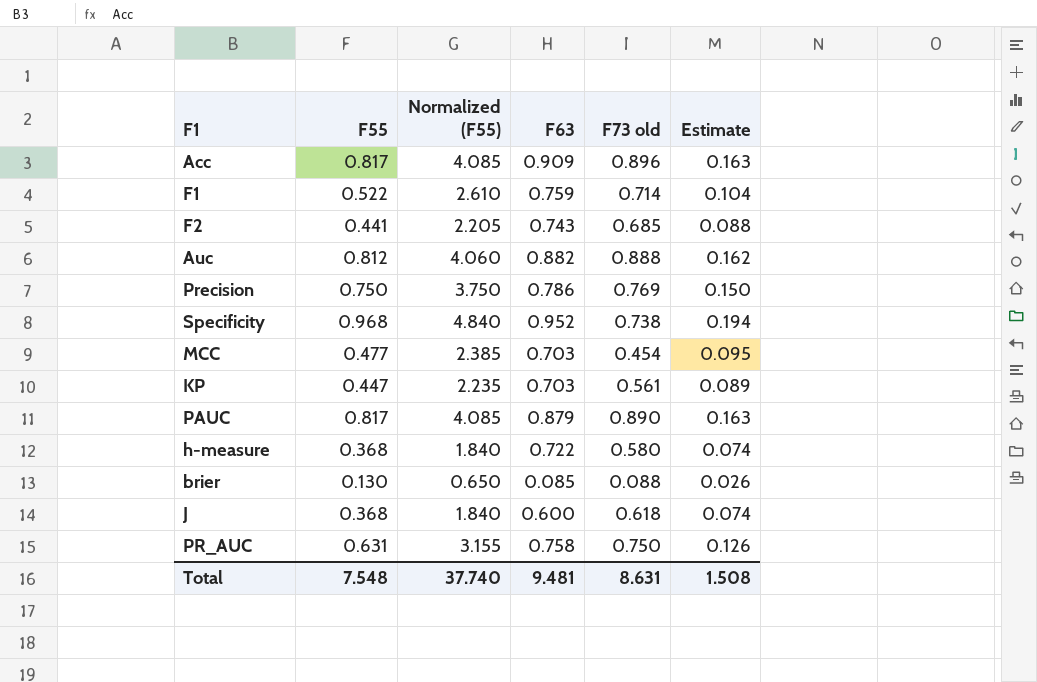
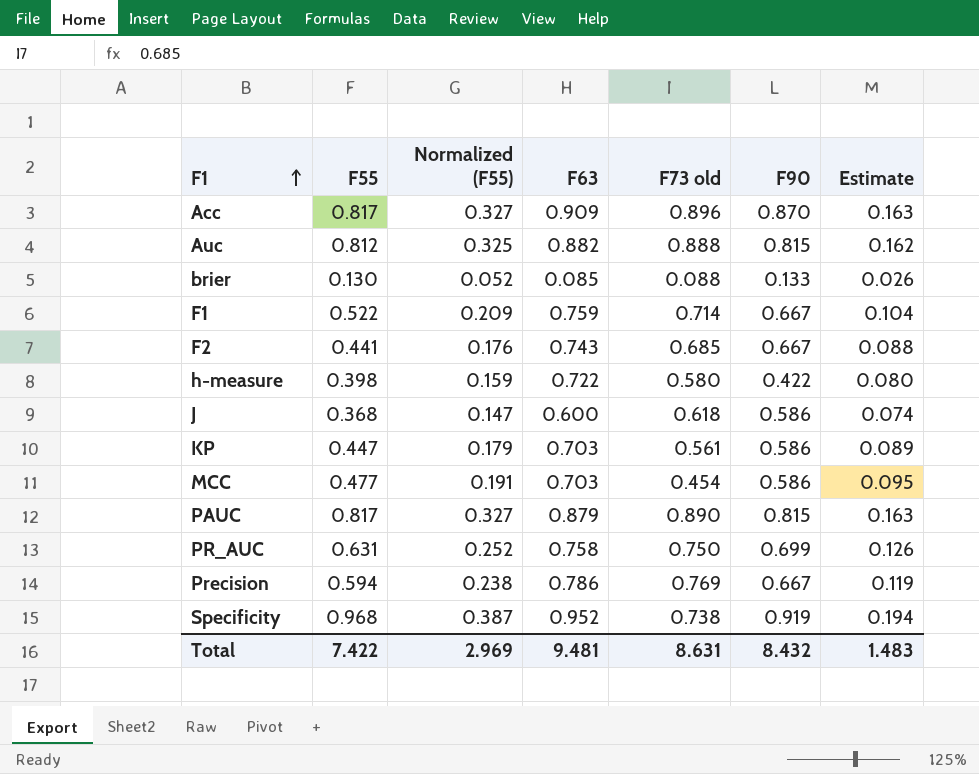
row order: none -> F1 ascending
column Normalized (F55) | formula: [F55] * 5 -> [F55] * 0.4
column F90 | position: none -> 6
h-measure | F55: 0.368 -> 0.398
h-measure | Estimate: 0.074 -> 0.080
Precision | F55: 0.750 -> 0.594
Precision | Estimate: 0.150 -> 0.119
Total | F55: 7.548 -> 7.422
Total | Normalized (F55): 37.740 -> 2.969
Total | Estimate: 1.508 -> 1.483

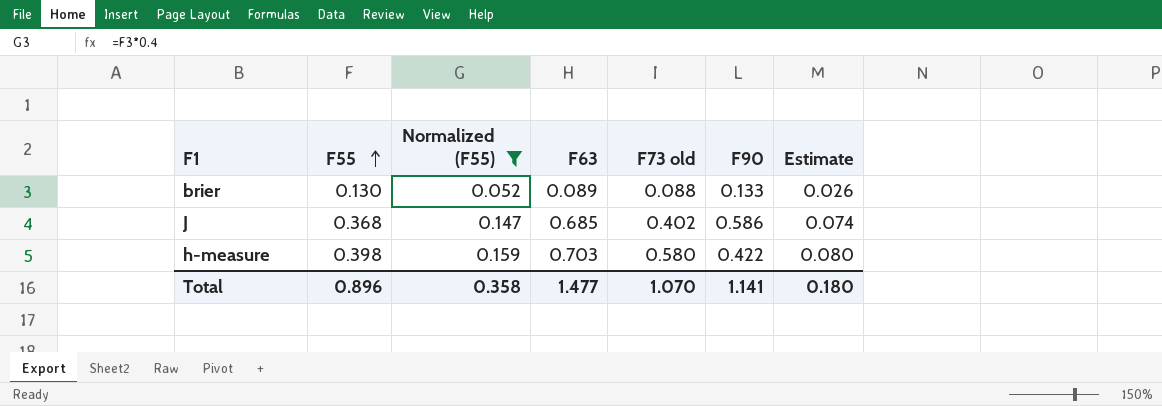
filter: none -> Normalized (F55) <= 0.159
row order: F1 ascending -> F55 ascending
brier | F63: 0.085 -> 0.089
J | F63: 0.600 -> 0.685
J | F73 old: 0.618 -> 0.402
h-measure | F63: 0.722 -> 0.703
Total | F55: 7.422 -> 0.896
Total | Normalized (F55): 2.969 -> 0.358
Total | F63: 9.481 -> 1.477
Total | F73 old: 8.631 -> 1.070
Total | F90: 8.432 -> 1.141
Total | Estimate: 1.483 -> 0.180

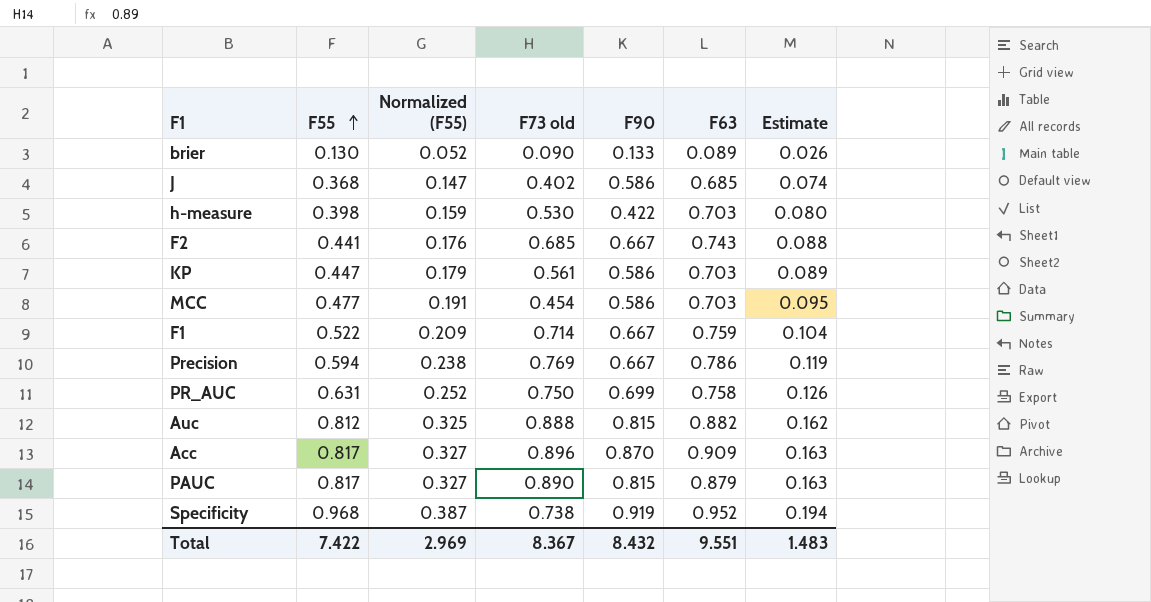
filter: Normalized (F55) <= 0.159 -> none
column F63 | position: 4 -> 6
brier | F73 old: 0.088 -> 0.090
h-measure | F73 old: 0.580 -> 0.530
Total | F55: 0.896 -> 7.422
Total | Normalized (F55): 0.358 -> 2.969
Total | F73 old: 1.070 -> 8.367
Total | F90: 1.141 -> 8.432
Total | F63: 1.477 -> 9.551
Total | Estimate: 0.180 -> 1.483

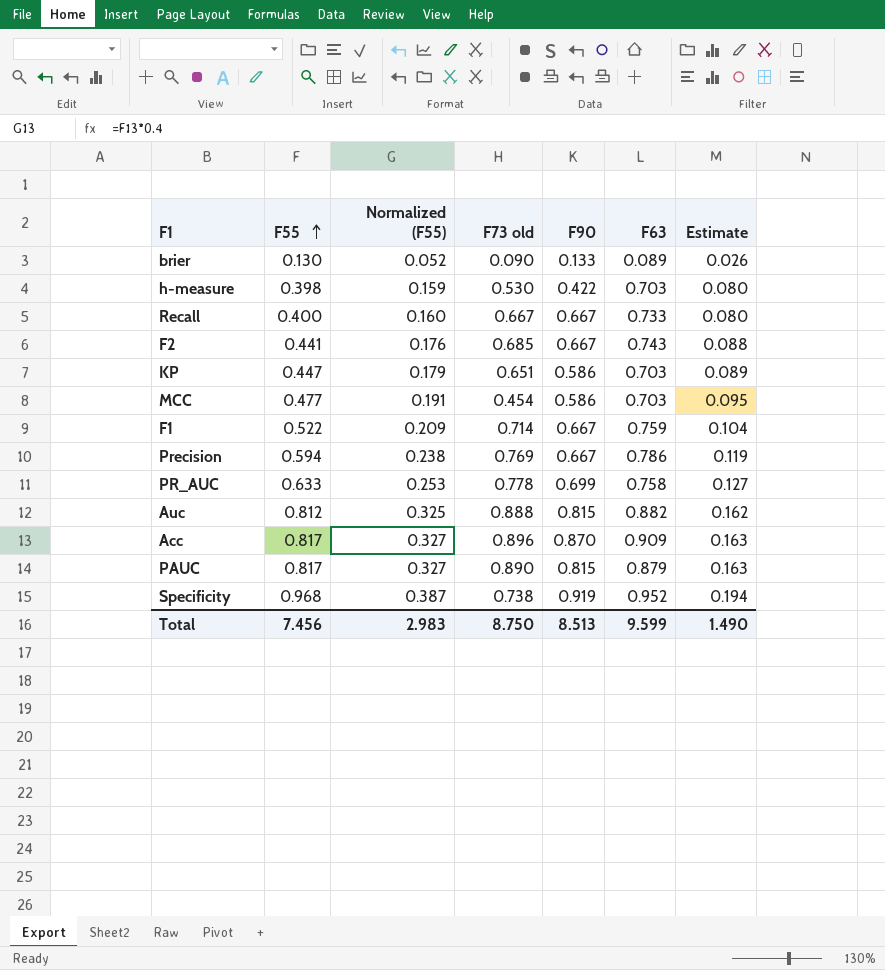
row J: 0.368 | 0.147 | 0.402 | 0.586 | 0.685 | 0.074 -> none
row Recall: none -> 0.400 | 0.160 | 0.667 | 0.667 | 0.733 | 0.080
KP | F73 old: 0.561 -> 0.651
PR_AUC | F55: 0.631 -> 0.633
PR_AUC | Normalized (F55): 0.252 -> 0.253
PR_AUC | F73 old: 0.750 -> 0.778
PR_AUC | Estimate: 0.126 -> 0.127
Total | F55: 7.422 -> 7.456
Total | Normalized (F55): 2.969 -> 2.983
Total | F73 old: 8.367 -> 8.750
Total | F90: 8.432 -> 8.513
Total | F63: 9.551 -> 9.599
Total | Estimate: 1.483 -> 1.490

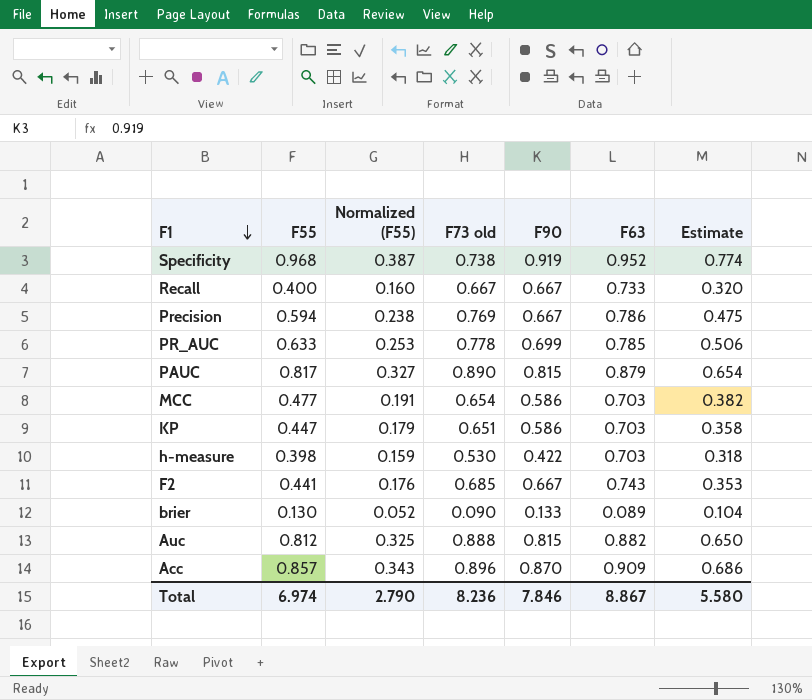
row order: F55 ascending -> F1 descending
column Estimate | formula: [F55] * 0.2 -> [F55] * 0.8
row F1: 0.522 | 0.209 | 0.714 | 0.667 | 0.759 | 0.104 -> none
PR_AUC | F63: 0.758 -> 0.785
MCC | F73 old: 0.454 -> 0.654
Acc | F55: 0.817 -> 0.857
Acc | Normalized (F55): 0.327 -> 0.343
Total | F55: 7.456 -> 6.974
Total | Normalized (F55): 2.983 -> 2.790
Total | F73 old: 8.750 -> 8.236
Total | F90: 8.513 -> 7.846
Total | F63: 9.599 -> 8.867
Total | Estimate: 1.490 -> 5.580

